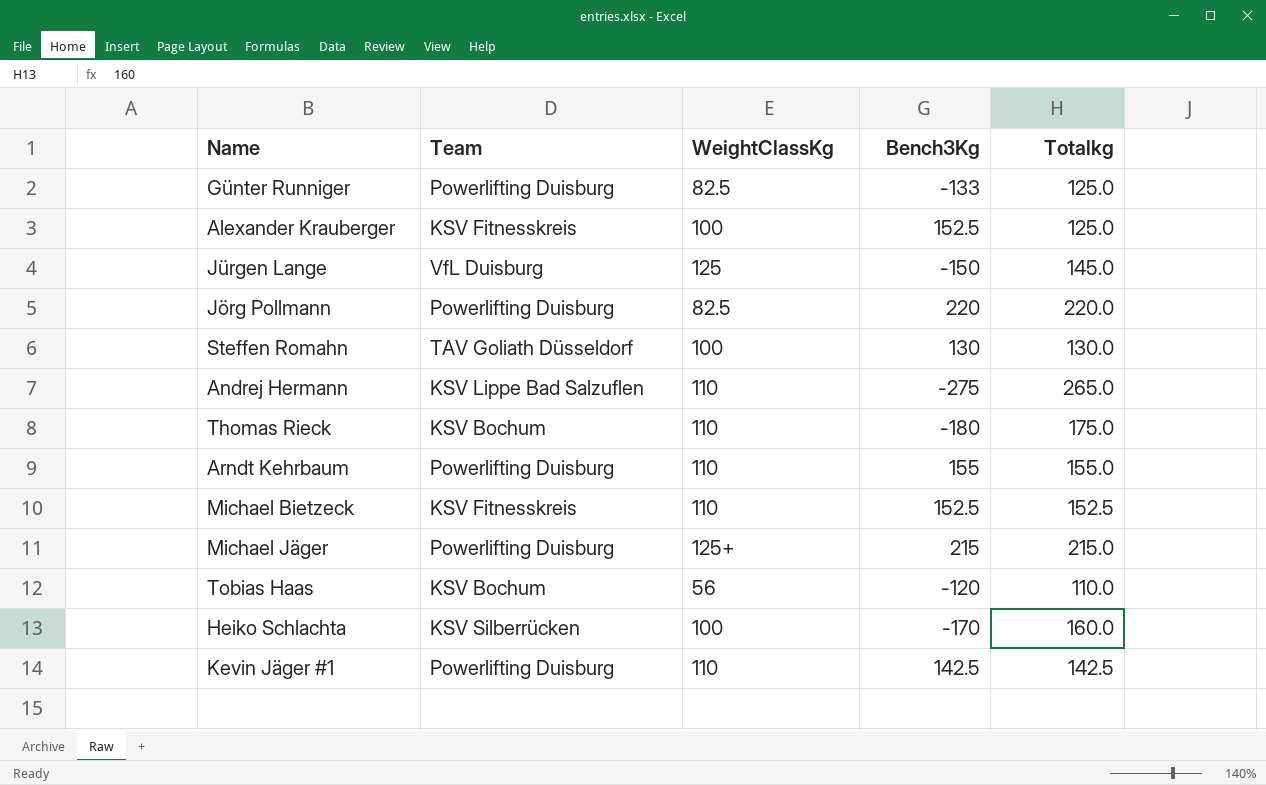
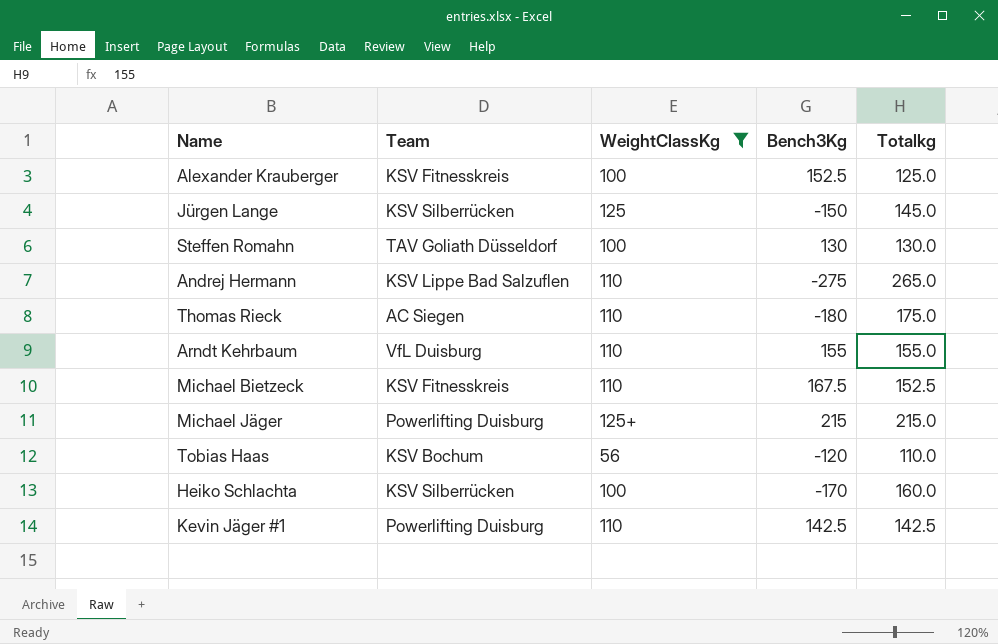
filter: none -> WeightClassKg != 82.5
Jürgen Lange | Team: VfL Duisburg -> KSV Silberrücken
Thomas Rieck | Team: KSV Bochum -> AC Siegen
Arndt Kehrbaum | Team: Powerlifting Duisburg -> VfL Duisburg
Michael Bietzeck | Bench3Kg: 152.5 -> 167.5

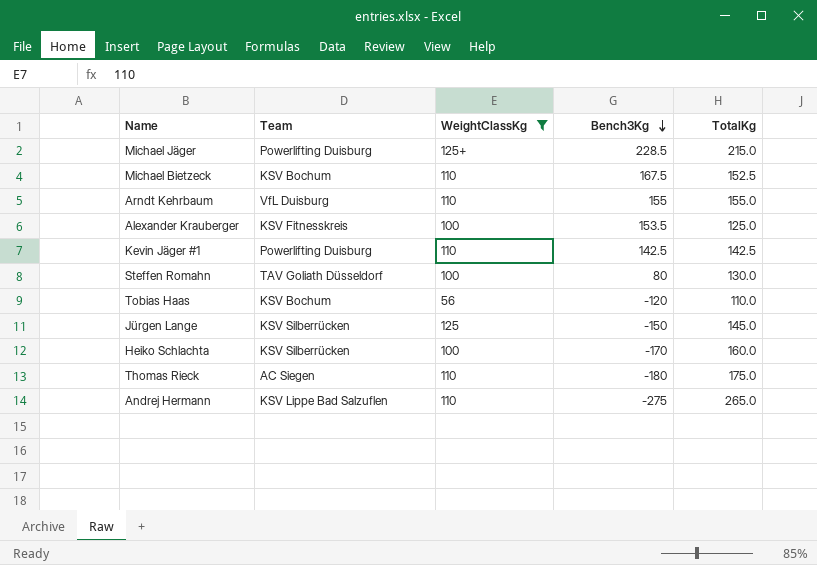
row order: none -> Bench3Kg descending
column name: Totalkg -> TotalKg
Michael Jäger | Bench3Kg: 215 -> 228.5
Michael Bietzeck | Team: KSV Fitnesskreis -> KSV Bochum
Alexander Krauberger | Bench3Kg: 152.5 -> 153.5
Steffen Romahn | Bench3Kg: 130 -> 80

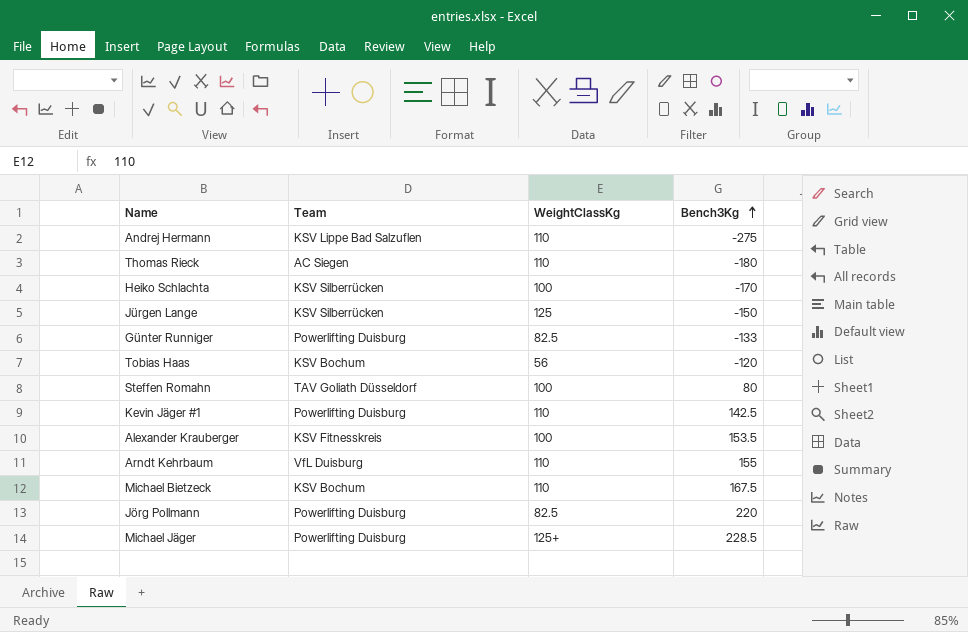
filter: WeightClassKg != 82.5 -> none
row order: Bench3Kg descending -> Bench3Kg ascending
column TotalKg | position: 5 -> none

